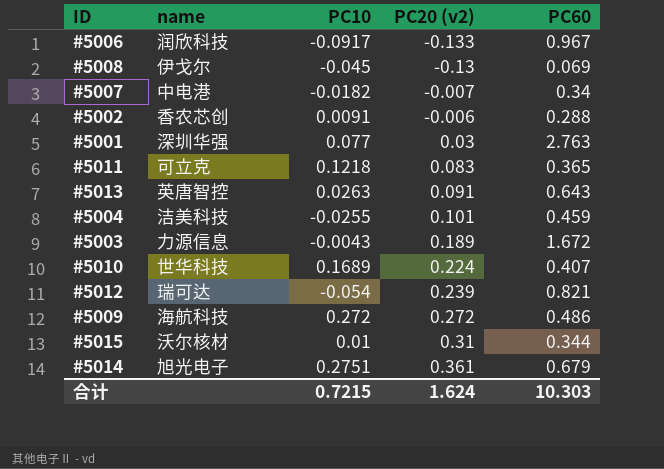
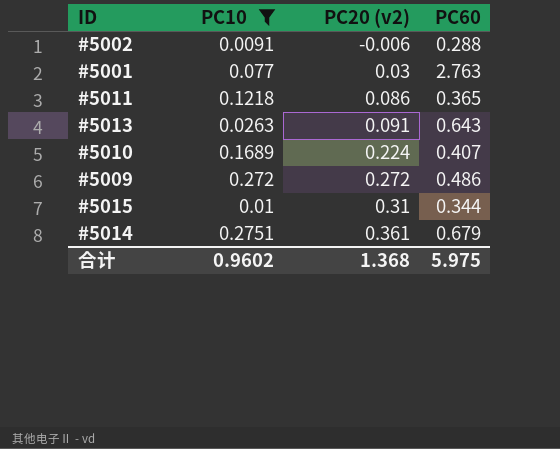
filter: none -> PC10 >= 0.0091
column name | position: 2 -> none
#5011 | PC20 (v2): 0.083 -> 0.086
合计 | PC10: 0.7215 -> 0.9602
合计 | PC20 (v2): 1.624 -> 1.368
合计 | PC60: 10.303 -> 5.975

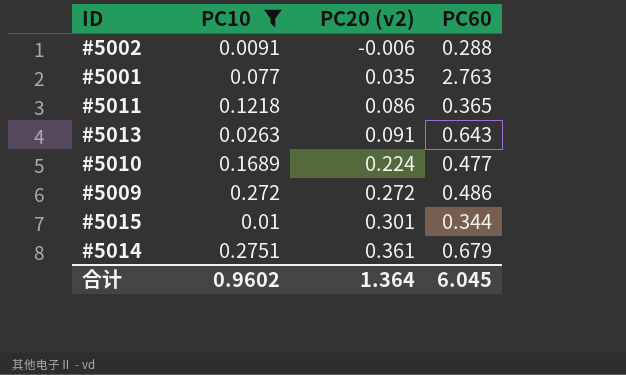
#5001 | PC20 (v2): 0.03 -> 0.035
#5010 | PC60: 0.407 -> 0.477
#5015 | PC20 (v2): 0.31 -> 0.301
合计 | PC20 (v2): 1.368 -> 1.364
合计 | PC60: 5.975 -> 6.045

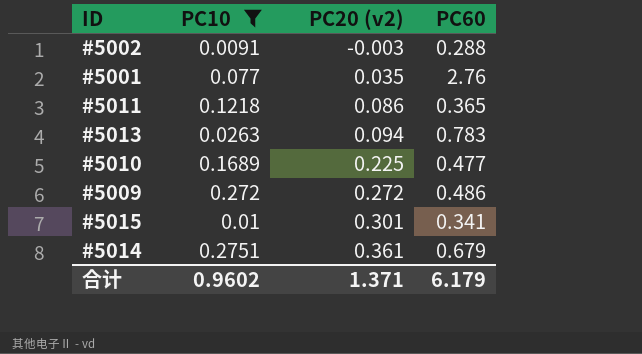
#5002 | PC20 (v2): -0.006 -> -0.003
#5001 | PC60: 2.763 -> 2.76
#5013 | PC20 (v2): 0.091 -> 0.094
#5013 | PC60: 0.643 -> 0.783
#5010 | PC20 (v2): 0.224 -> 0.225
#5015 | PC60: 0.344 -> 0.341
合计 | PC20 (v2): 1.364 -> 1.371
合计 | PC60: 6.045 -> 6.179

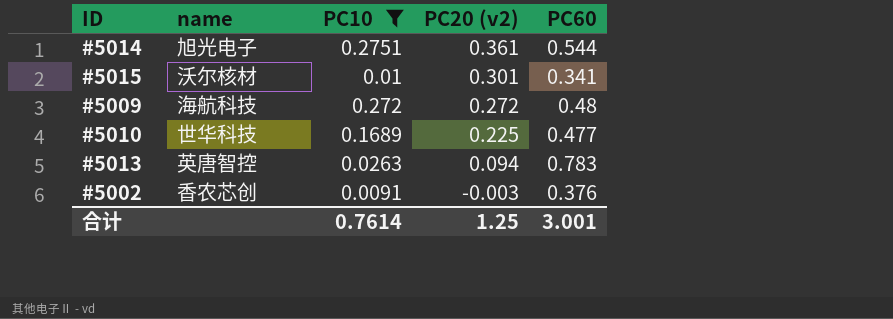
row order: PC20 (v2) ascending -> PC20 (v2) descending
column name | position: none -> 2
row #5001: 0.077 | 0.035 | 2.76 -> none
row #5011: 0.1218 | 0.086 | 0.365 -> none
#5014 | PC60: 0.679 -> 0.544
#5009 | PC60: 0.486 -> 0.48
#5002 | PC60: 0.288 -> 0.376
合计 | PC10: 0.9602 -> 0.7614
合计 | PC20 (v2): 1.371 -> 1.25
合计 | PC60: 6.179 -> 3.001

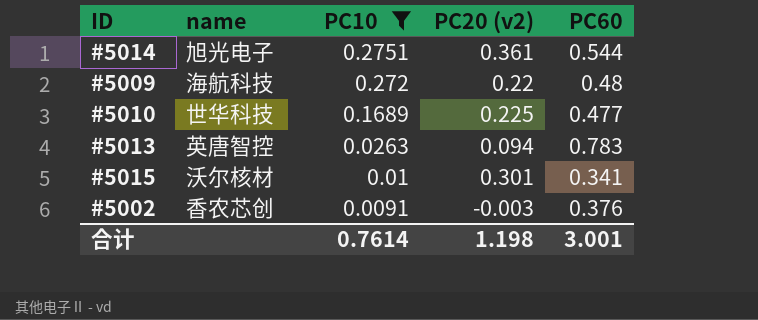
row order: PC20 (v2) descending -> PC10 descending
#5009 | PC20 (v2): 0.272 -> 0.22
合计 | PC20 (v2): 1.25 -> 1.198

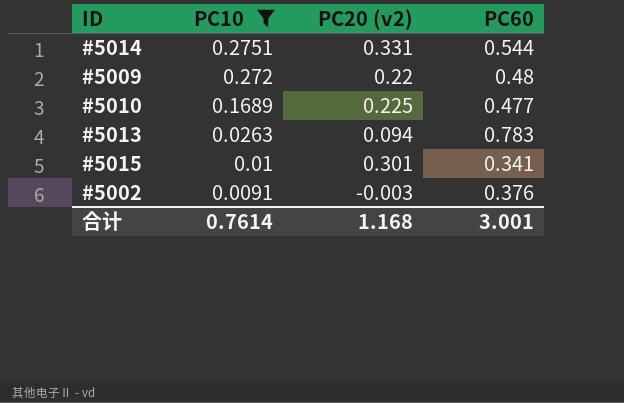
column name | position: 2 -> none
#5014 | PC20 (v2): 0.361 -> 0.331
合计 | PC20 (v2): 1.198 -> 1.168

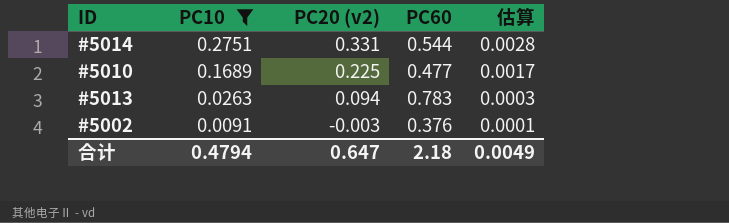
column 估算 | formula: none -> [PC10] * 0.01
row #5009: 0.272 | 0.22 | 0.48 -> none
row #5015: 0.01 | 0.301 | 0.341 -> none
合计 | PC10: 0.7614 -> 0.4794
合计 | PC20 (v2): 1.168 -> 0.647
合计 | PC60: 3.001 -> 2.18

